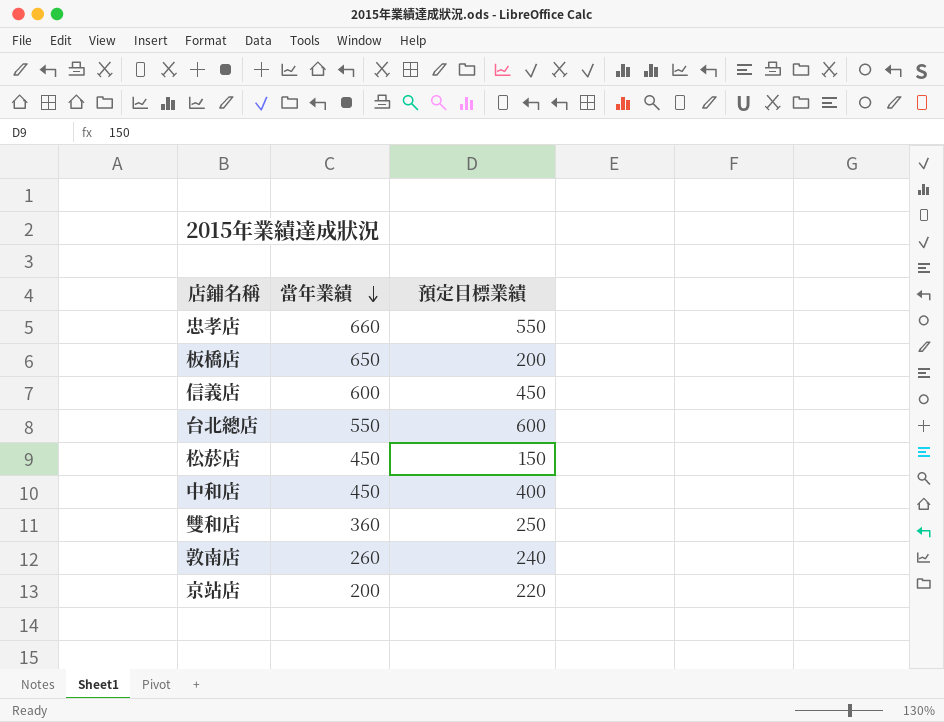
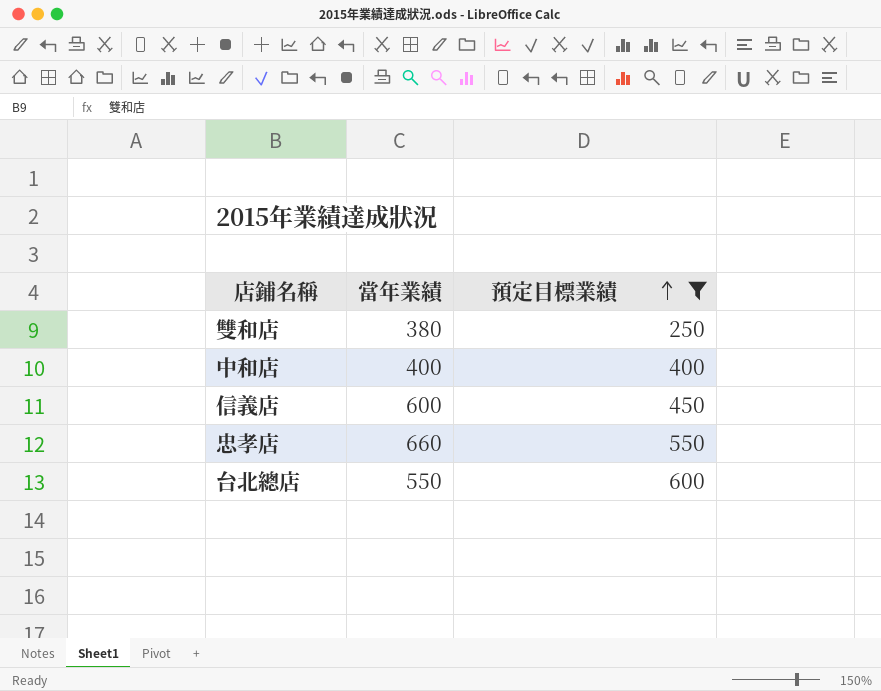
filter: none -> 預定目標業績 >= 250
row order: 當年業績 descending -> 預定目標業績 ascending
雙和店 | 當年業績: 360 -> 380
中和店 | 當年業績: 450 -> 400

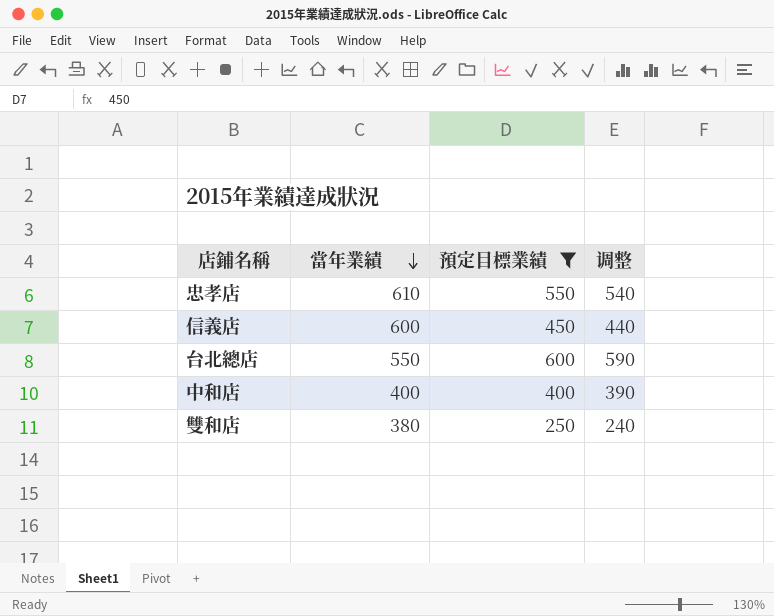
row order: 預定目標業績 ascending -> 當年業績 descending
column 调整 | formula: none -> [預定目標業績] - 10
忠孝店 | 當年業績: 660 -> 610

